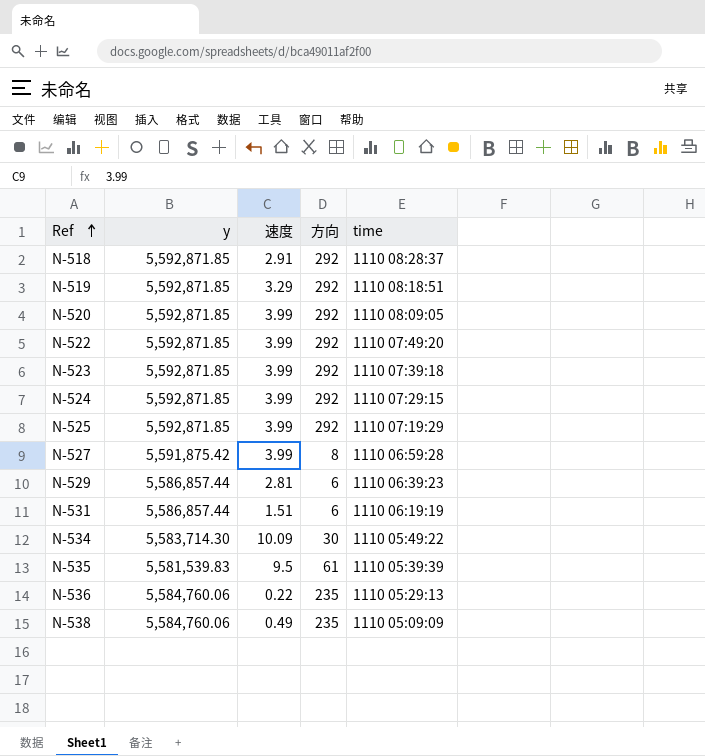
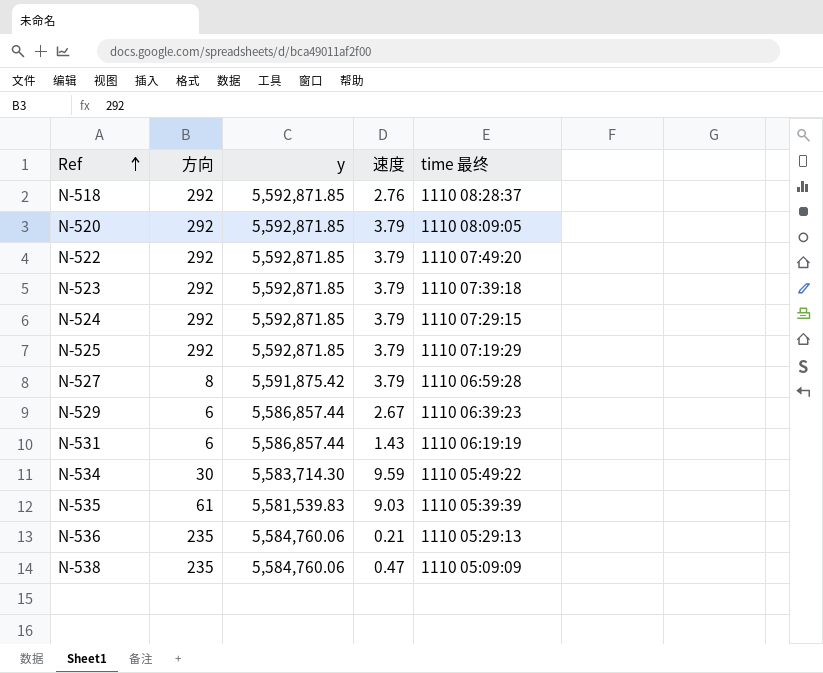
column 方向 | position: 4 -> 2
column name: time -> time 最终
row N-519: 5,592,871.85 | 3.29 | 292 | 1110 08:18:51 -> none
N-518 | 速度: 2.91 -> 2.76
N-520 | 速度: 3.99 -> 3.79
N-522 | 速度: 3.99 -> 3.79
N-523 | 速度: 3.99 -> 3.79
N-524 | 速度: 3.99 -> 3.79
N-525 | 速度: 3.99 -> 3.79
N-527 | 速度: 3.99 -> 3.79
N-529 | 速度: 2.81 -> 2.67
N-531 | 速度: 1.51 -> 1.43
N-534 | 速度: 10.09 -> 9.59
N-535 | 速度: 9.5 -> 9.03
N-536 | 速度: 0.22 -> 0.21
N-538 | 速度: 0.49 -> 0.47

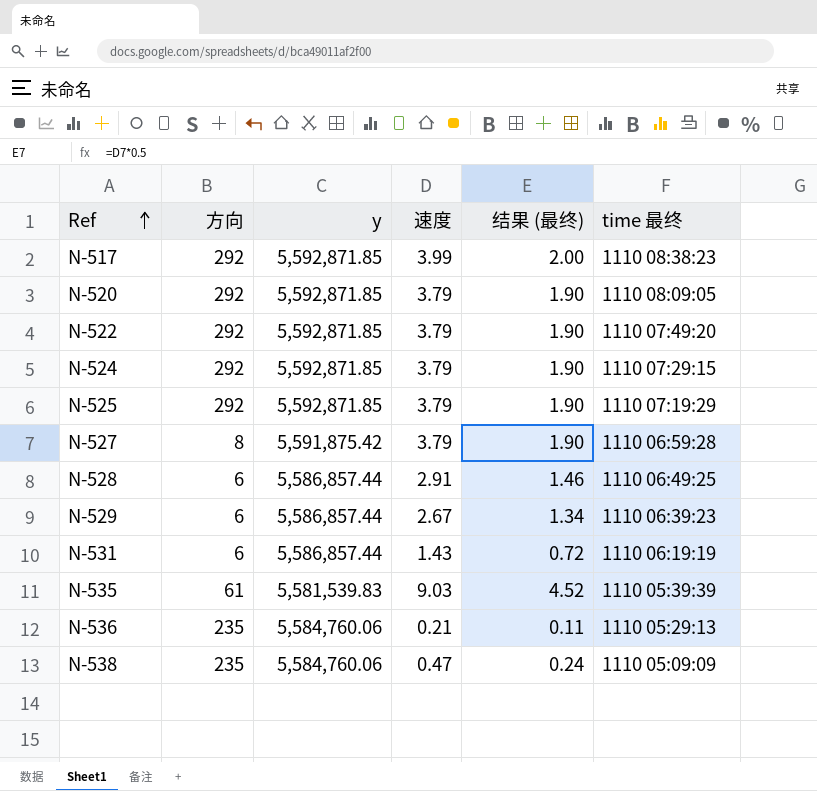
column 结果 (最终) | formula: none -> [速度] * 0.5
row N-518: 292 | 5,592,871.85 | 2.76 | 1110 08:28:37 -> none
row N-523: 292 | 5,592,871.85 | 3.79 | 1110 07:39:18 -> none
row N-534: 30 | 5,583,714.30 | 9.59 | 1110 05:49:22 -> none
row N-517: none -> 292 | 5,592,871.85 | 3.99 | 2.00 | 1110 08:38:23
row N-528: none -> 6 | 5,586,857.44 | 2.91 | 1.46 | 1110 06:49:25

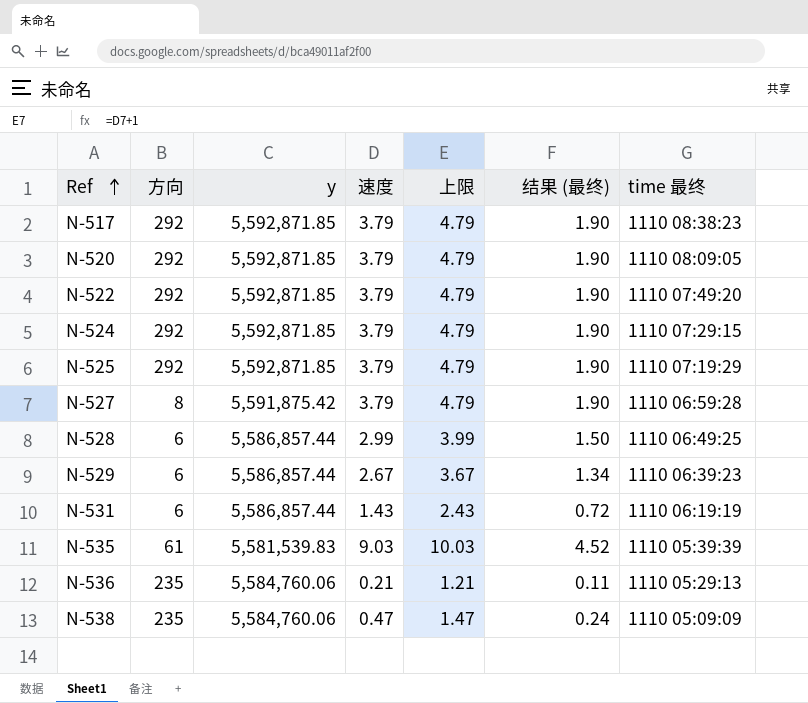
column 上限 | formula: none -> [速度] + 1
N-517 | 速度: 3.99 -> 3.79
N-517 | 结果 (最终): 2.00 -> 1.90
N-528 | 速度: 2.91 -> 2.99
N-528 | 结果 (最终): 1.46 -> 1.50

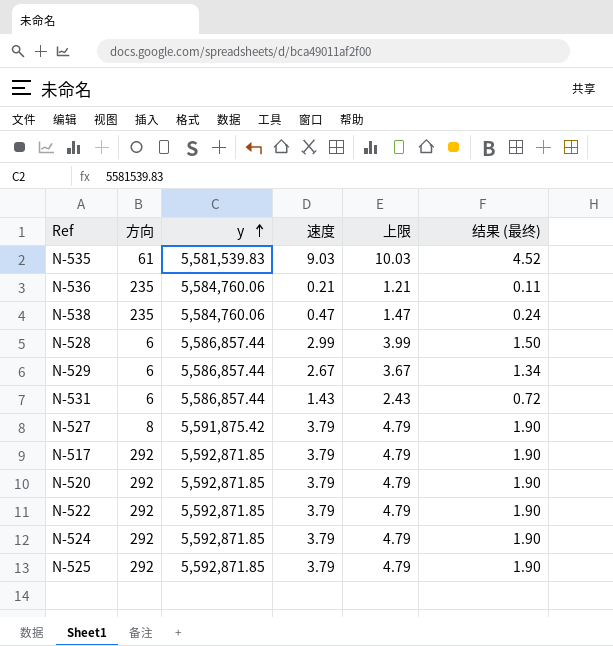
row order: Ref ascending -> y ascending
column time 最终 | position: 7 -> none

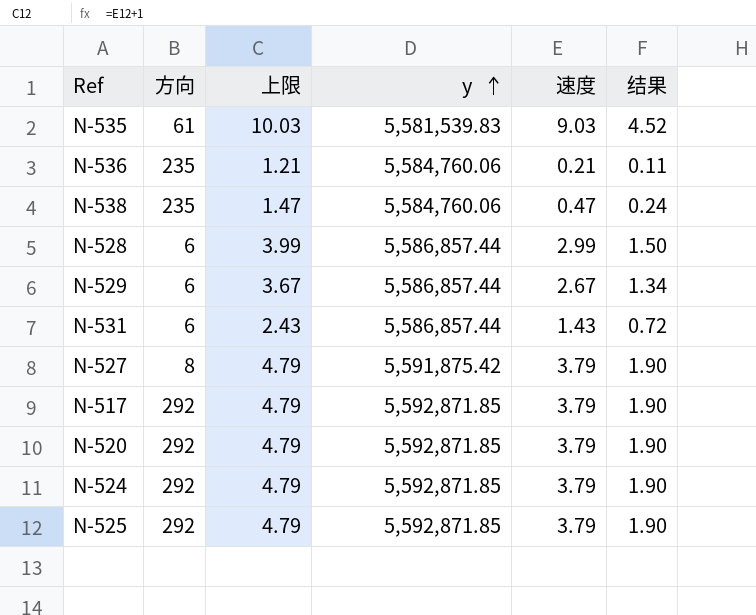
column 上限 | position: 5 -> 3
column name: 结果 (最终) -> 结果
row N-522: 292 | 5,592,871.85 | 3.79 | 4.79 | 1.90 -> none

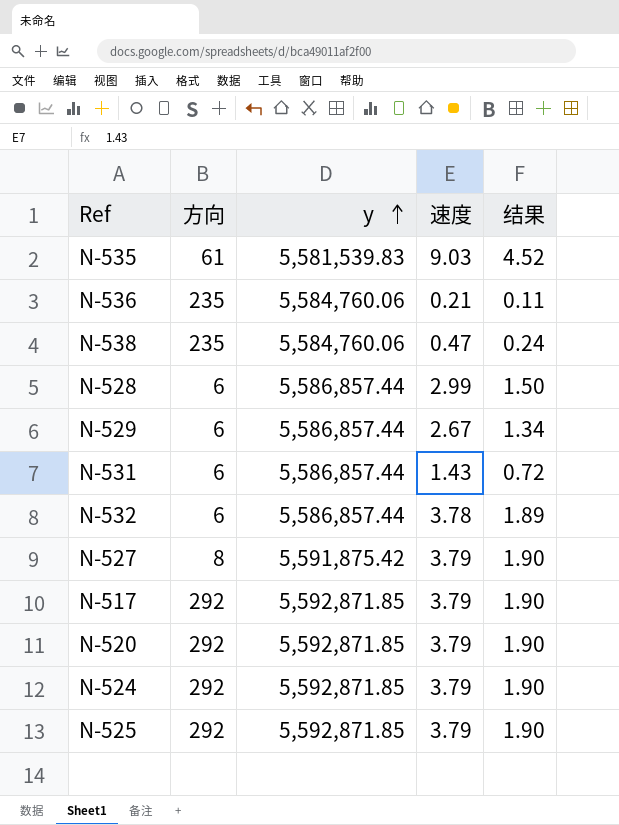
column 上限 | formula: [速度] + 1 -> none
row N-532: none -> 6 | 5,586,857.44 | 3.78 | 1.89

